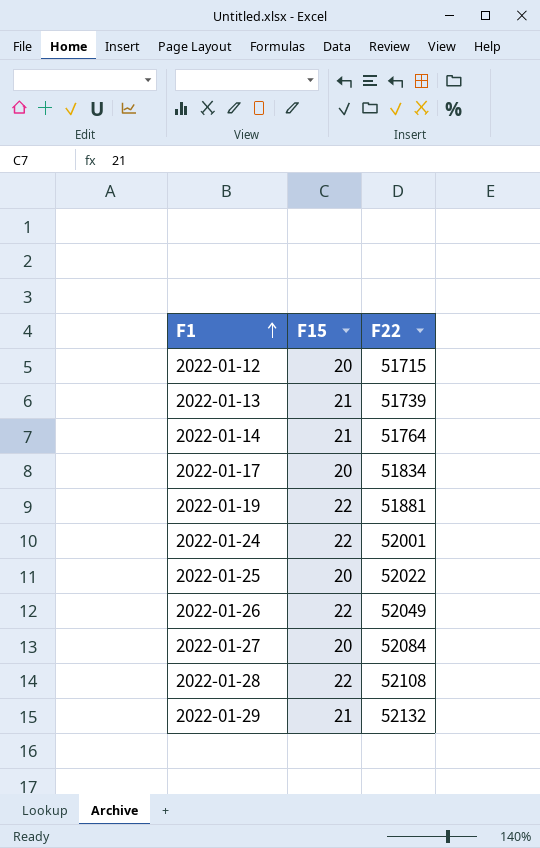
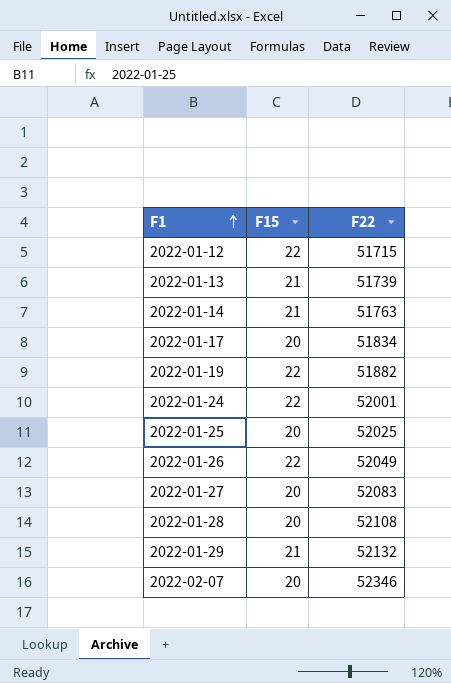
2022-01-12 | F15: 20 -> 22
2022-01-14 | F22: 51764 -> 51763
2022-01-19 | F22: 51881 -> 51882
2022-01-25 | F22: 52022 -> 52025
2022-01-27 | F22: 52084 -> 52083
2022-01-28 | F15: 22 -> 20
row 2022-02-07: none -> 20 | 52346

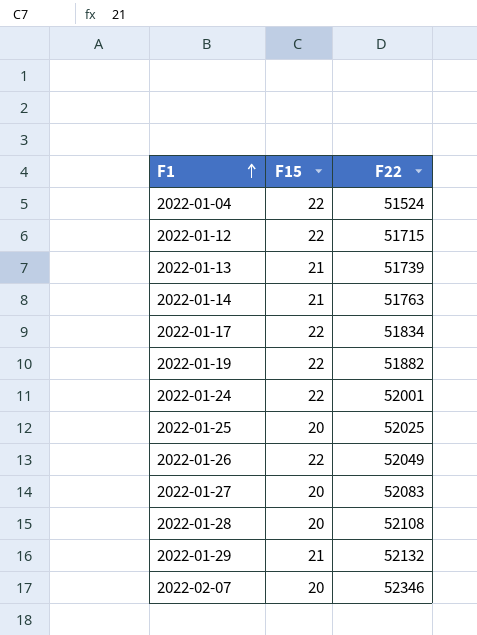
row 2022-01-04: none -> 22 | 51524
2022-01-17 | F15: 20 -> 22

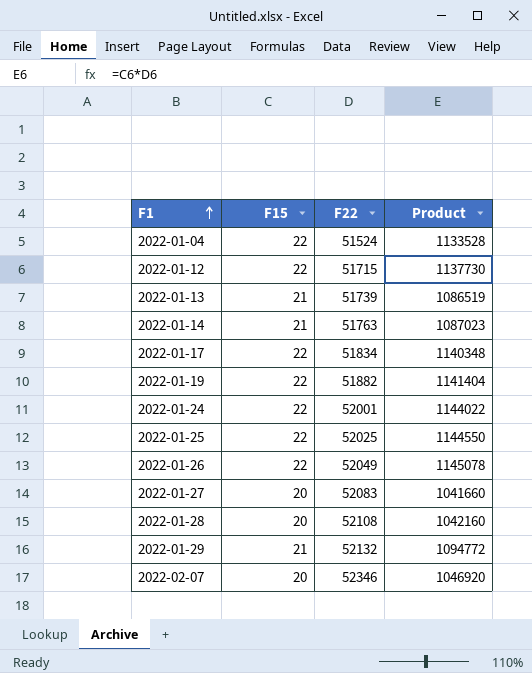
column Product | formula: none -> [F15] * [F22]
2022-01-25 | F15: 20 -> 22

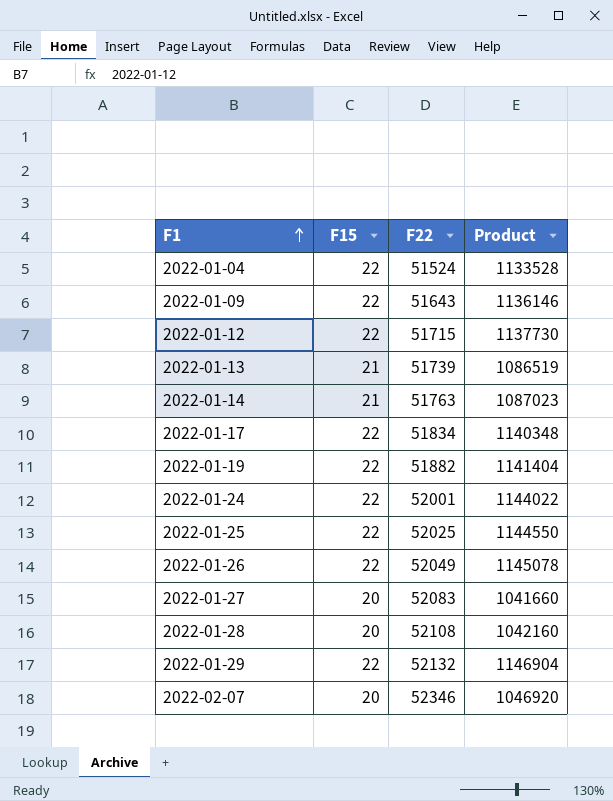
row 2022-01-09: none -> 22 | 51643 | 1136146
2022-01-29 | F15: 21 -> 22
2022-01-29 | Product: 1094772 -> 1146904

